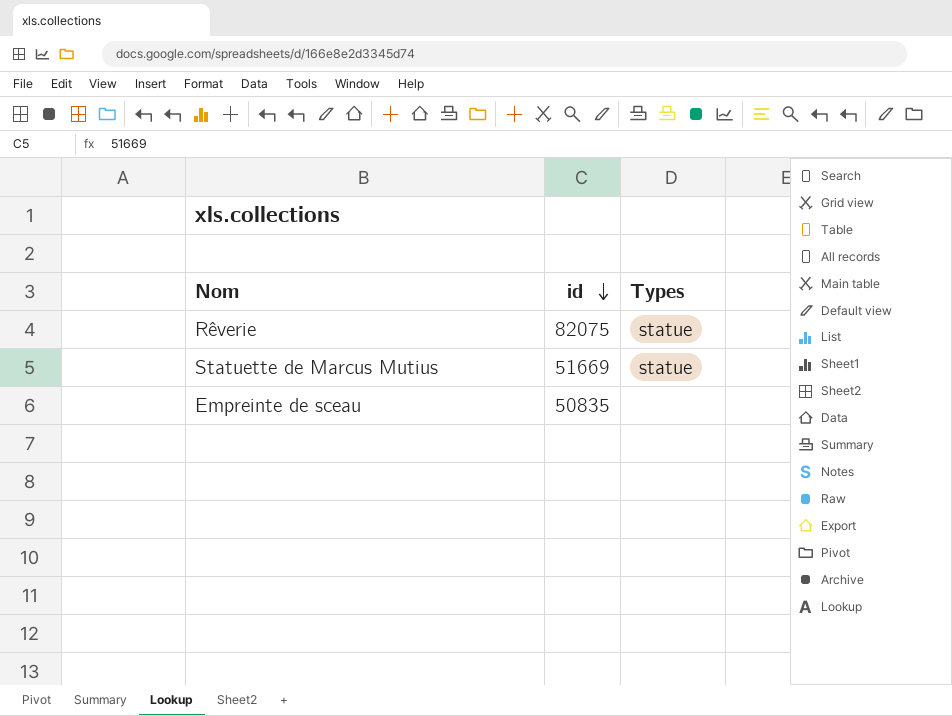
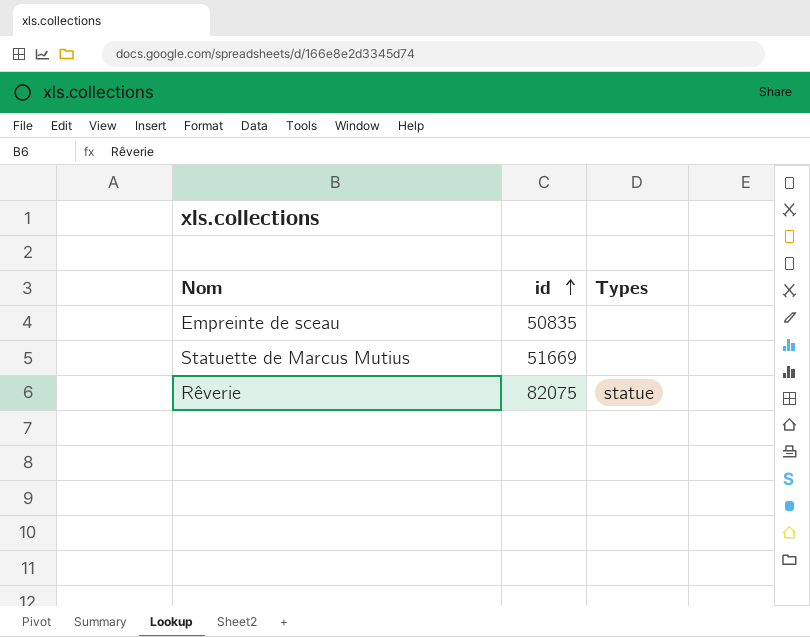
row order: id descending -> id ascending
Statuette de Marcus Mutius | Types: statue -> none

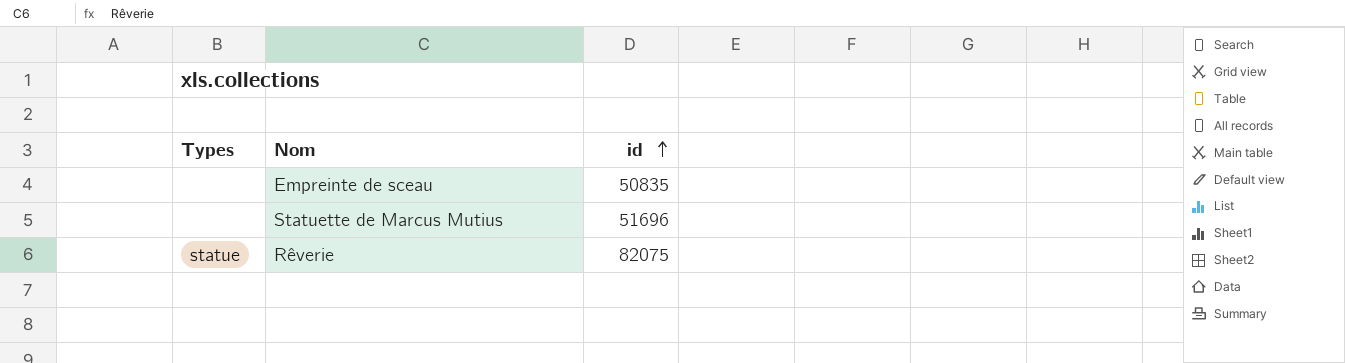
column Types | position: 3 -> 1
Statuette de Marcus Mutius | id: 51669 -> 51696

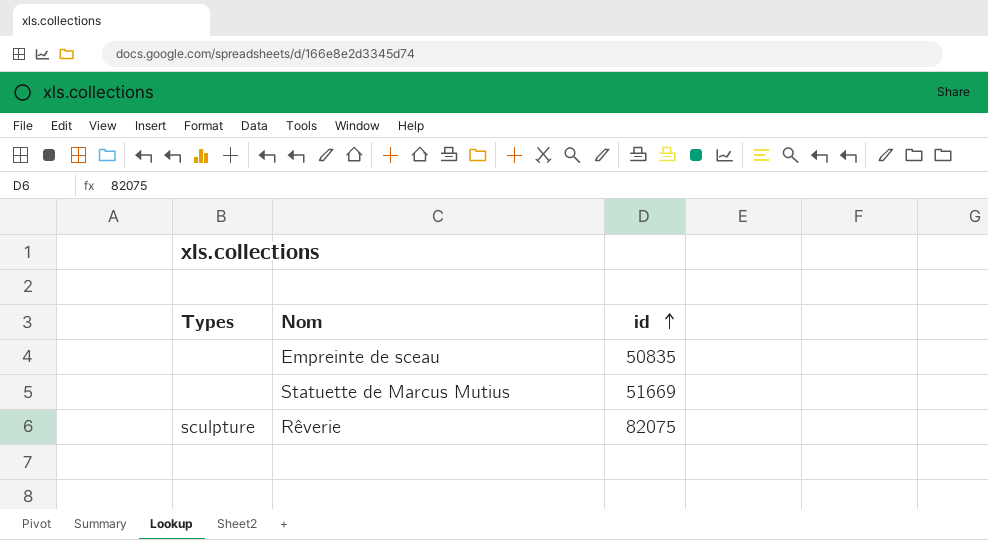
Statuette de Marcus Mutius | id: 51696 -> 51669
Rêverie | Types: statue -> sculpture

